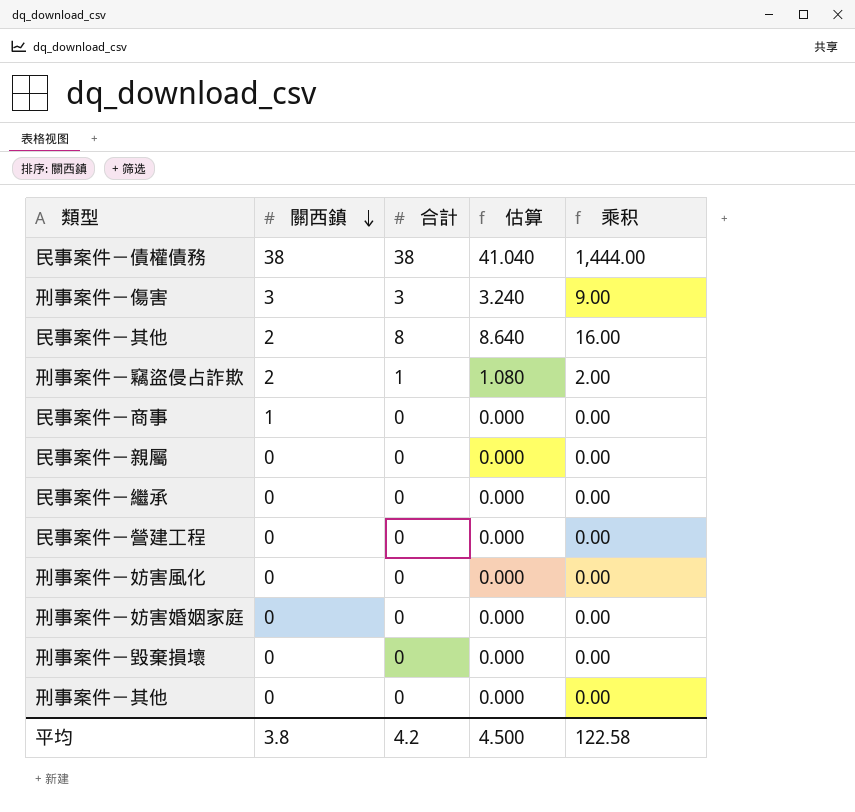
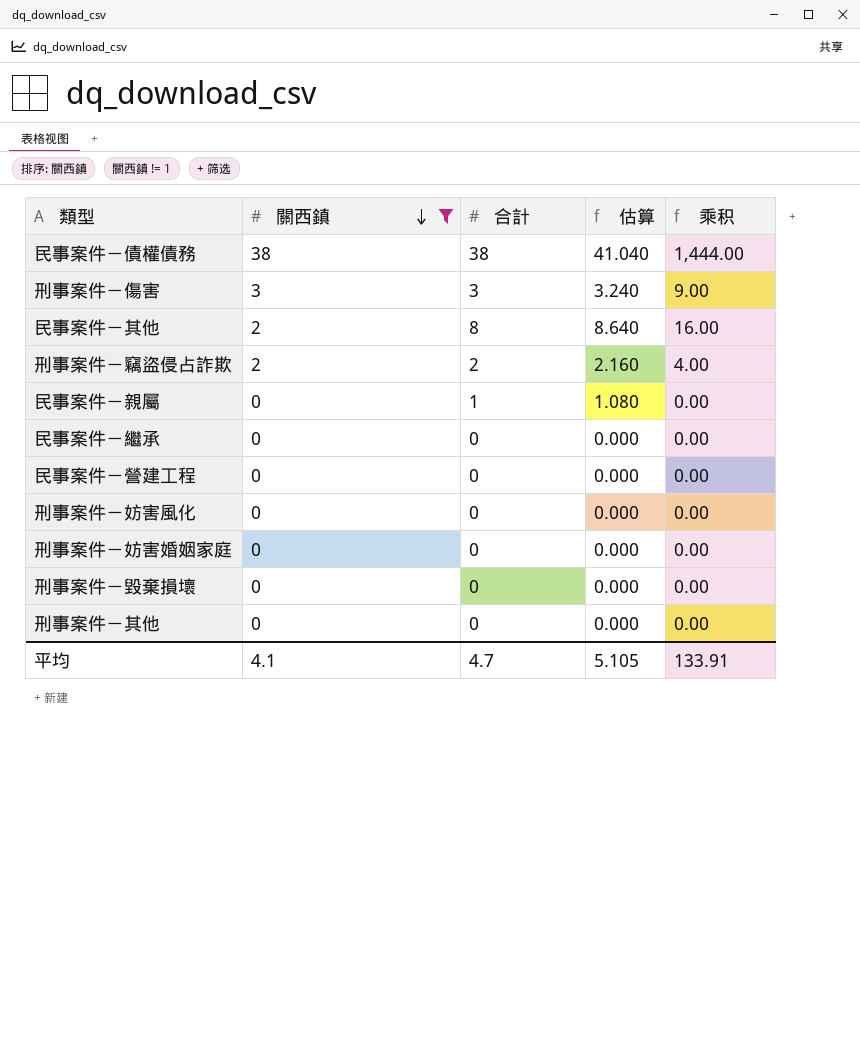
filter: none -> 關西鎮 != 1
刑事案件－竊盜侵占詐欺 | 合計: 1 -> 2
刑事案件－竊盜侵占詐欺 | 估算: 1.080 -> 2.160
刑事案件－竊盜侵占詐欺 | 乘积: 2.00 -> 4.00
民事案件－親屬 | 合計: 0 -> 1
民事案件－親屬 | 估算: 0.000 -> 1.080
平均 | 關西鎮: 3.8 -> 4.1
平均 | 合計: 4.2 -> 4.7
平均 | 估算: 4.500 -> 5.105
平均 | 乘积: 122.58 -> 133.91

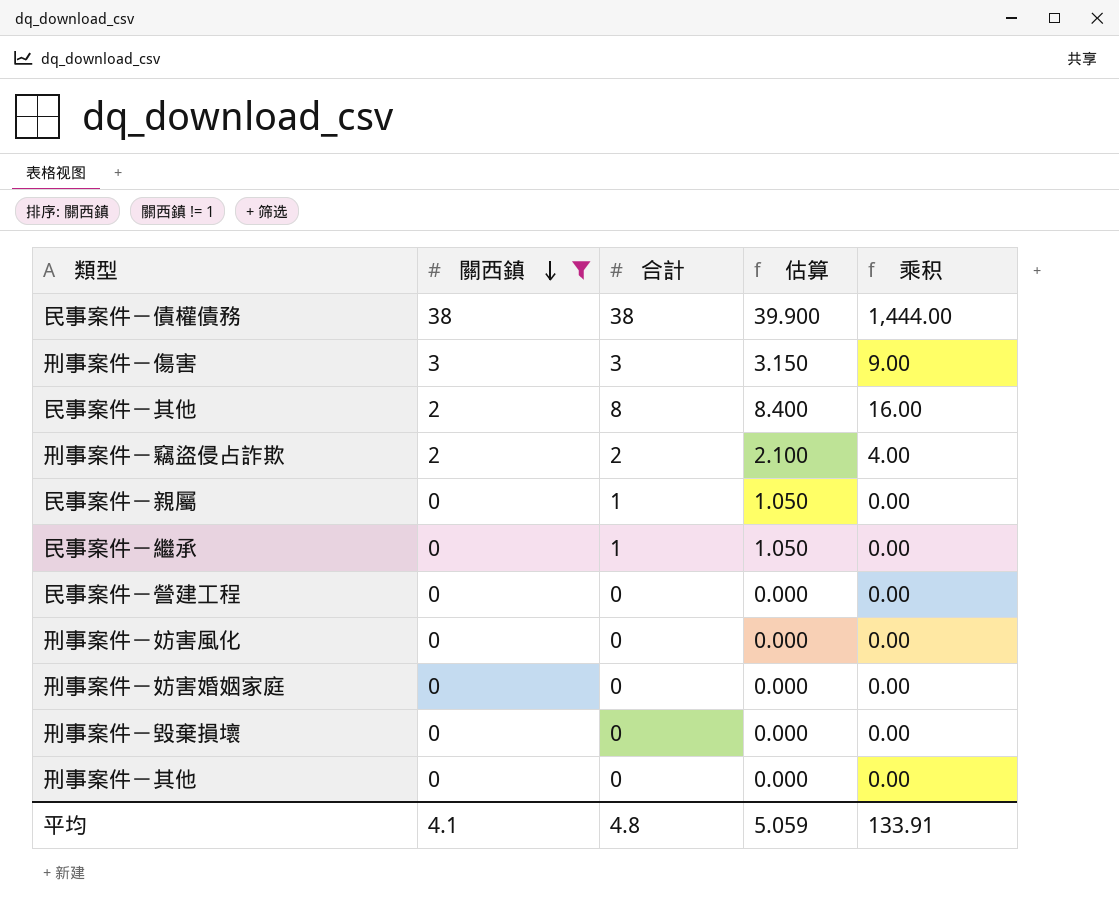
column 估算 | formula: [合計] * 1.08 -> [合計] * 1.05
民事案件－繼承 | 合計: 0 -> 1
平均 | 合計: 4.7 -> 4.8
平均 | 估算: 5.105 -> 5.059

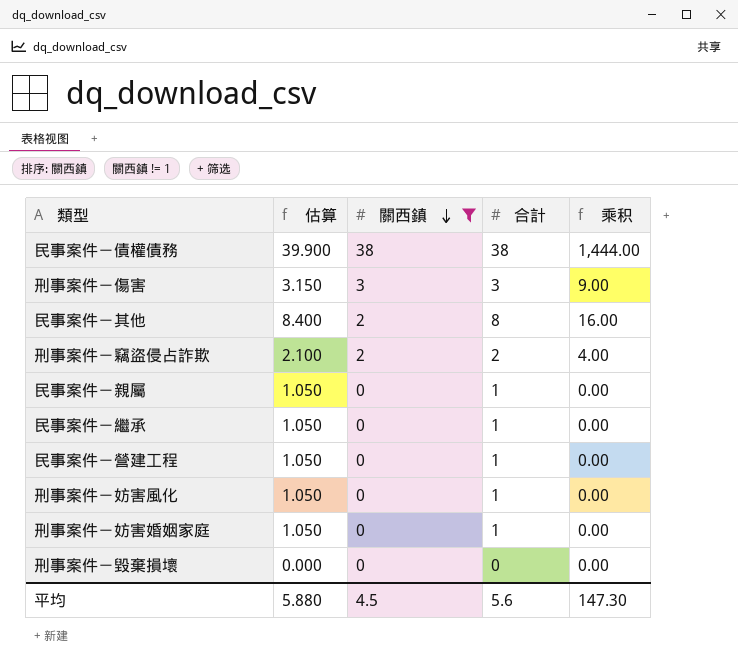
column 估算 | position: 4 -> 2
row 刑事案件－其他: 0 | 0 | 0.000 | 0.00 -> none
民事案件－營建工程 | 估算: 0.000 -> 1.050
民事案件－營建工程 | 合計: 0 -> 1
刑事案件－妨害風化 | 估算: 0.000 -> 1.050
刑事案件－妨害風化 | 合計: 0 -> 1
刑事案件－妨害婚姻家庭 | 估算: 0.000 -> 1.050
刑事案件－妨害婚姻家庭 | 合計: 0 -> 1
平均 | 估算: 5.059 -> 5.880
平均 | 關西鎮: 4.1 -> 4.5
平均 | 合計: 4.8 -> 5.6
平均 | 乘积: 133.91 -> 147.30

